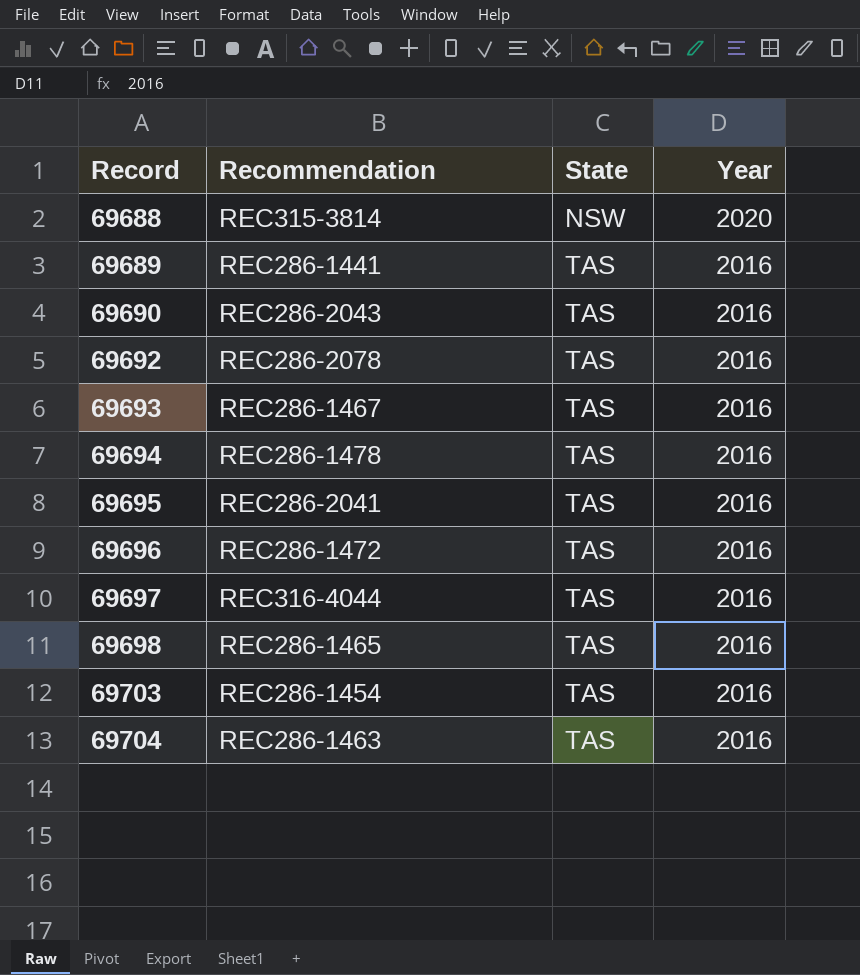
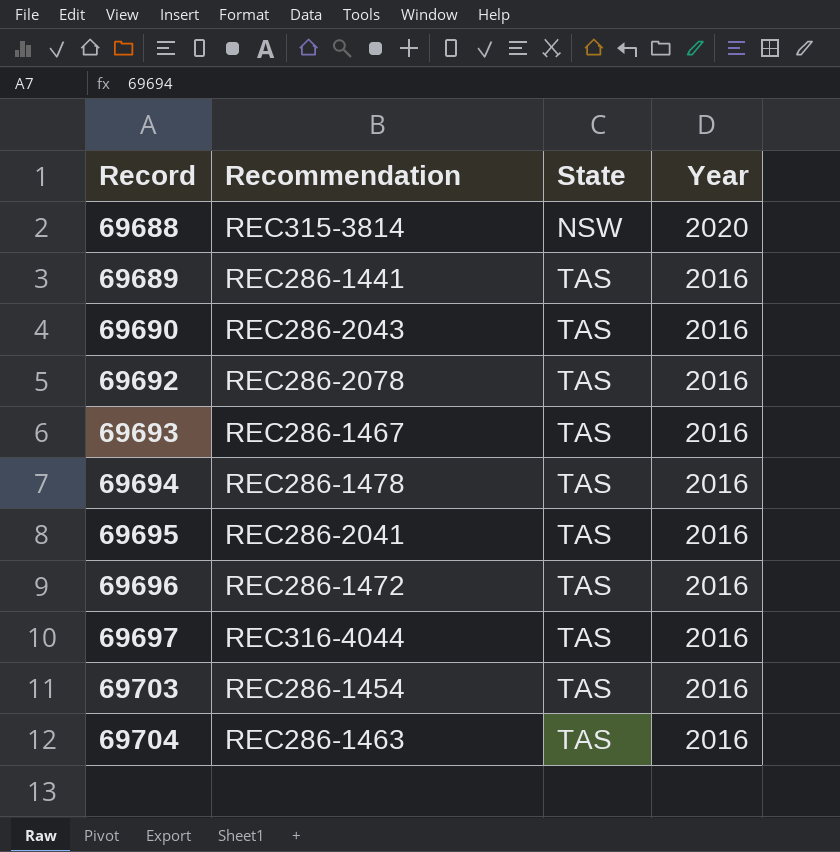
row 69698: REC286-1465 | TAS | 2016 -> none

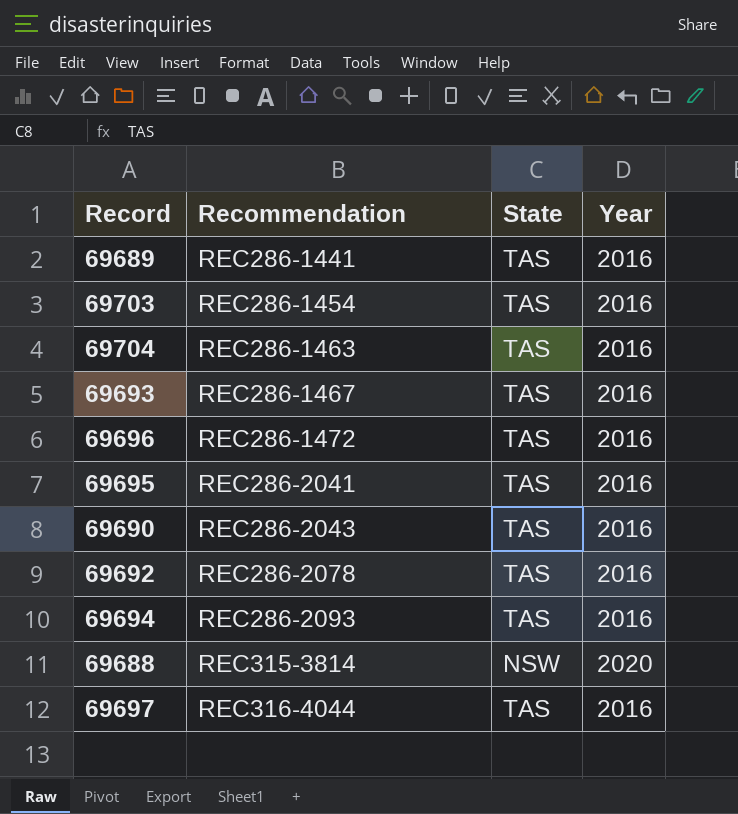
row order: Record ascending -> Recommendation ascending
69694 | Recommendation: REC286-1478 -> REC286-2093

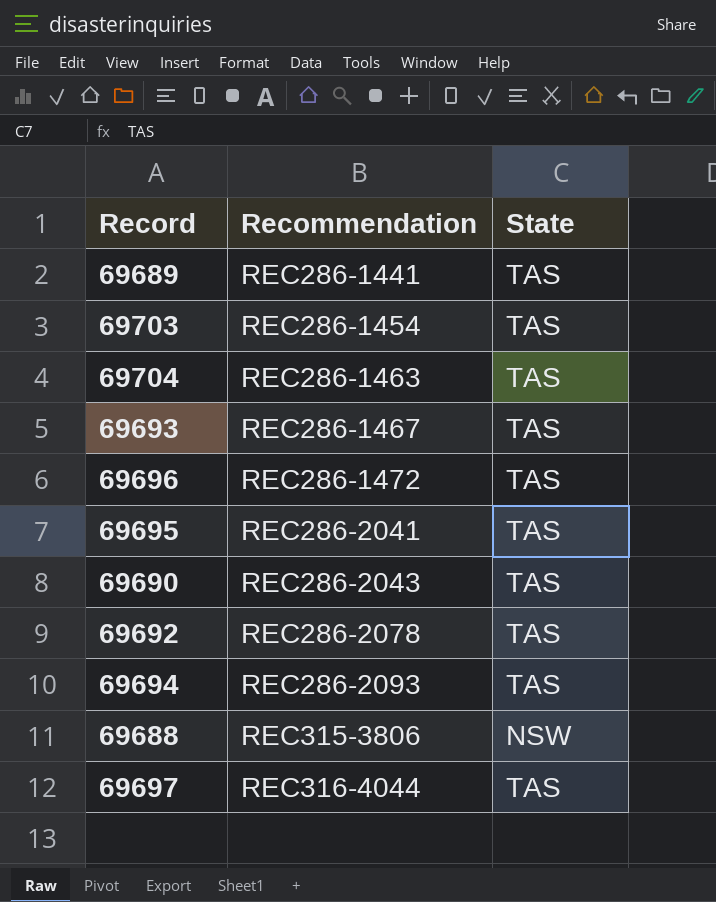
column Year | position: 4 -> none
69688 | Recommendation: REC315-3814 -> REC315-3806

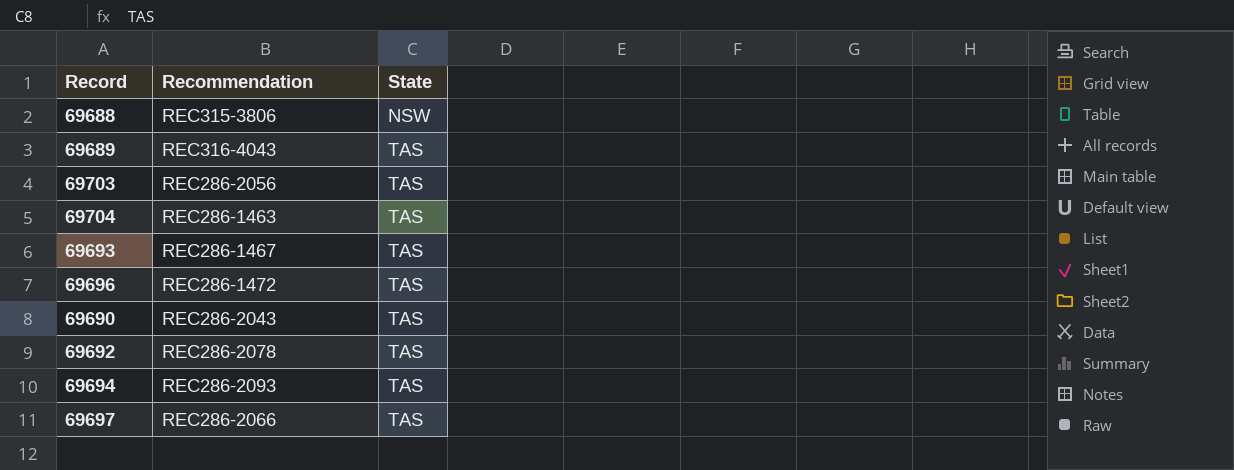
row order: Recommendation ascending -> State ascending
row 69695: REC286-2041 | TAS -> none
69689 | Recommendation: REC286-1441 -> REC316-4043
69703 | Recommendation: REC286-1454 -> REC286-2056
69697 | Recommendation: REC316-4044 -> REC286-2066

